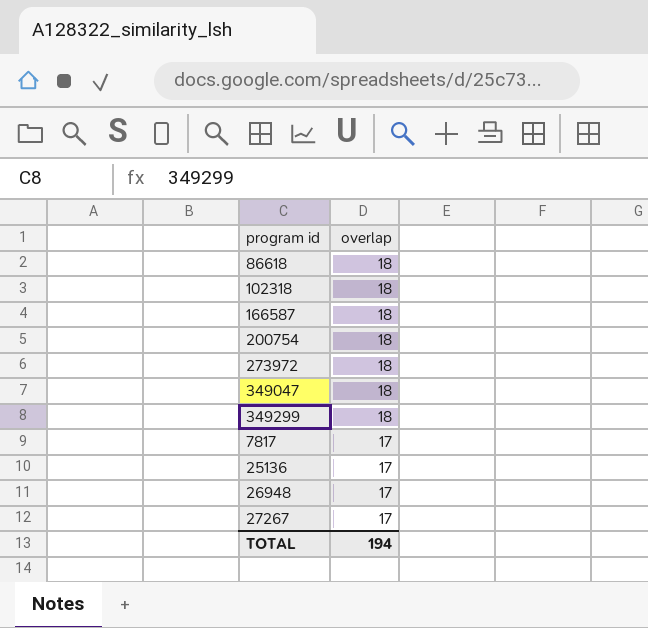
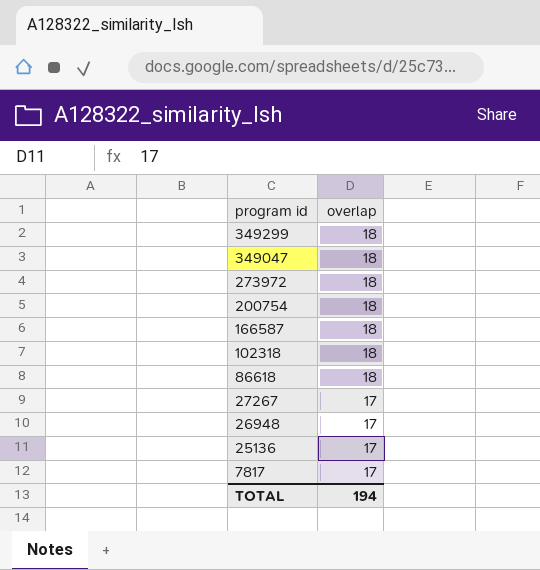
row order: overlap descending -> program id descending

